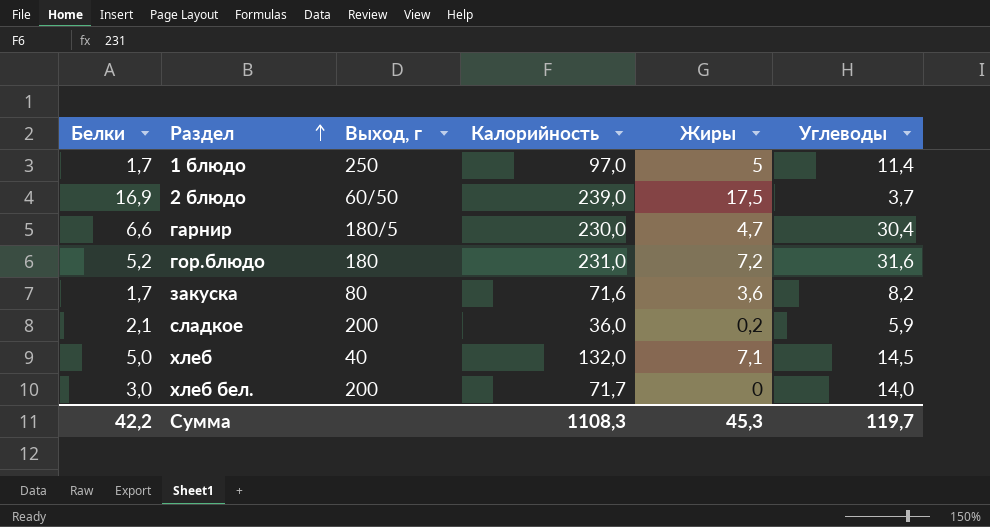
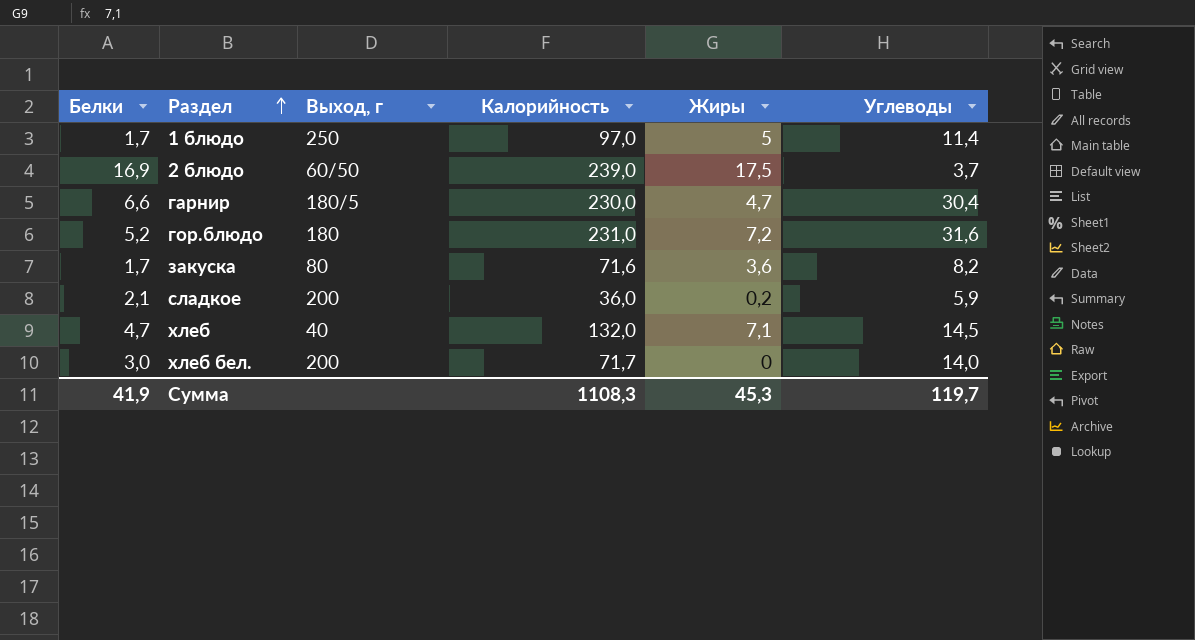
хлеб | Белки: 5,0 -> 4,7
Сумма | Белки: 42,2 -> 41,9

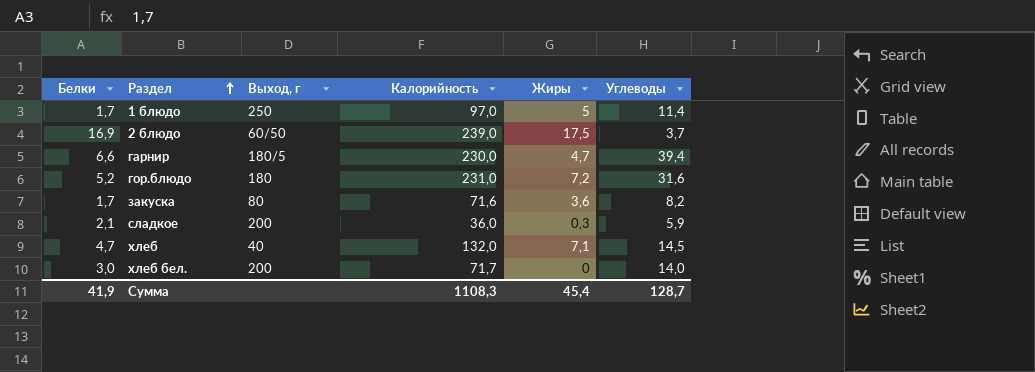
гарнир | Углеводы: 30,4 -> 39,4
сладкое | Жиры: 0,2 -> 0,3
Сумма | Жиры: 45,3 -> 45,4
Сумма | Углеводы: 119,7 -> 128,7

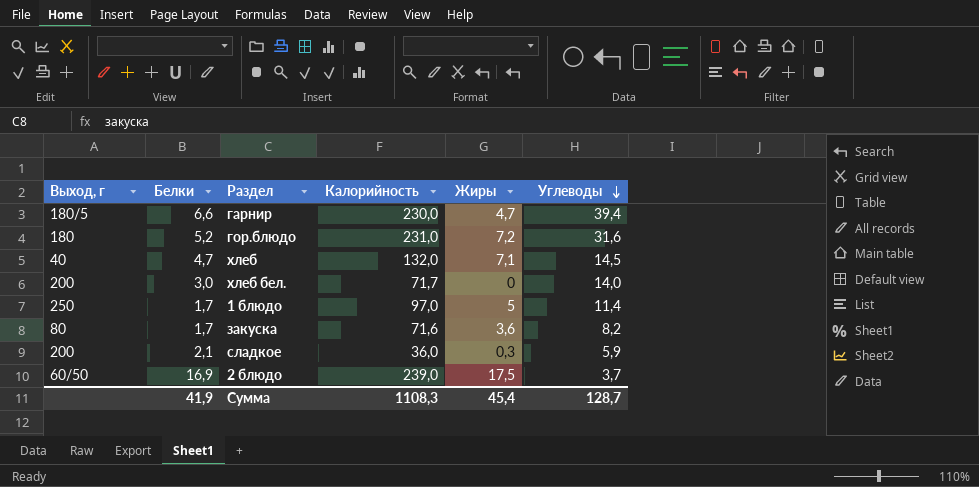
row order: Раздел ascending -> Углеводы descending
column Выход, г | position: 3 -> 1

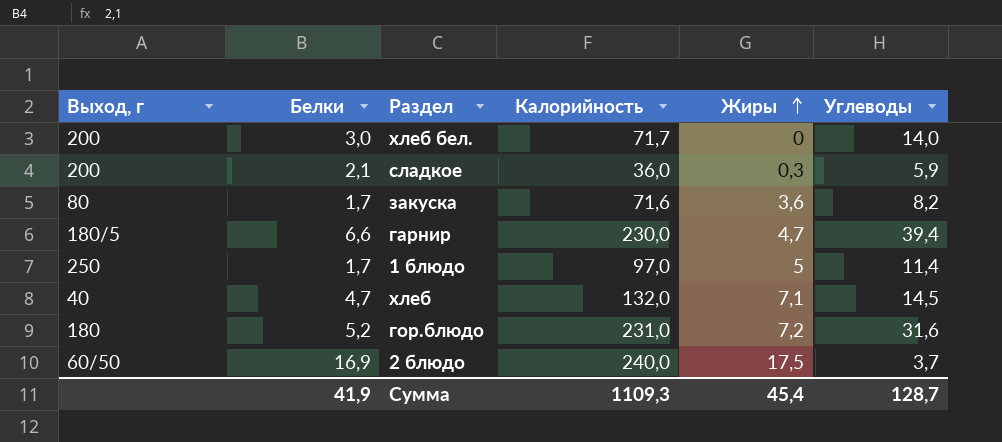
row order: Углеводы descending -> Жиры ascending
2 блюдо | Калорийность: 239,0 -> 240,0
Сумма | Калорийность: 1108,3 -> 1109,3

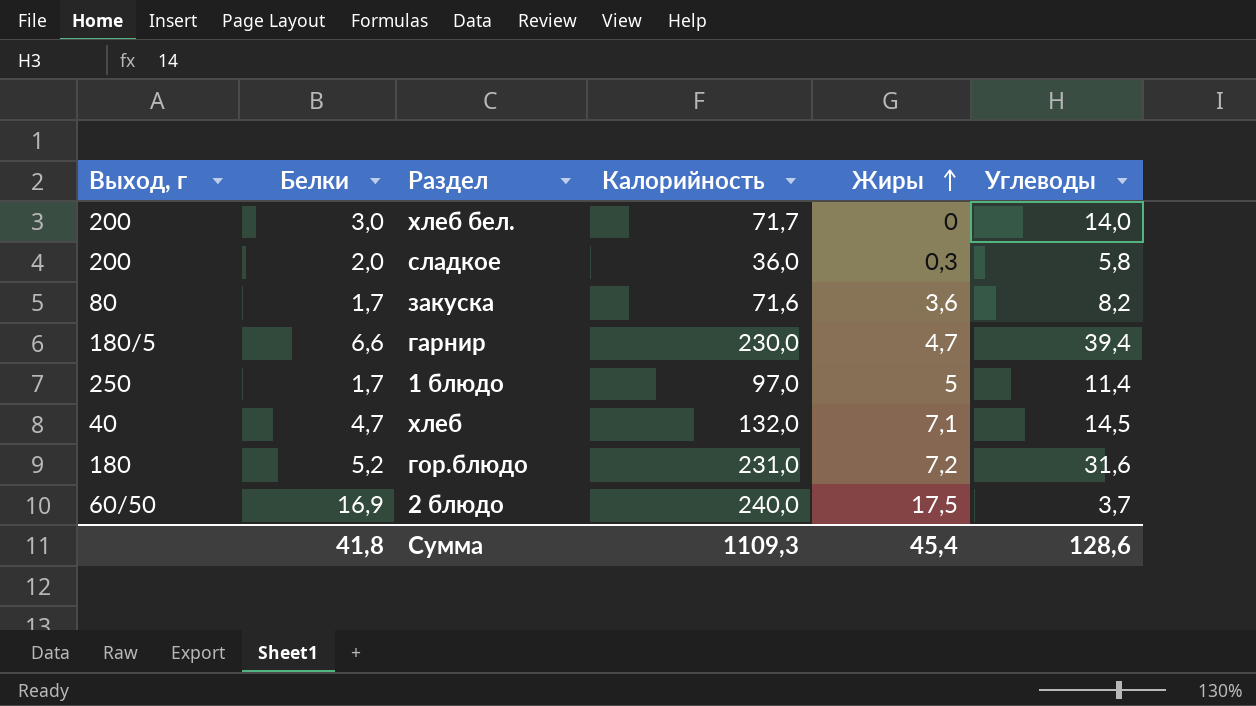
сладкое | Белки: 2,1 -> 2,0
сладкое | Углеводы: 5,9 -> 5,8
Сумма | Белки: 41,9 -> 41,8
Сумма | Углеводы: 128,7 -> 128,6

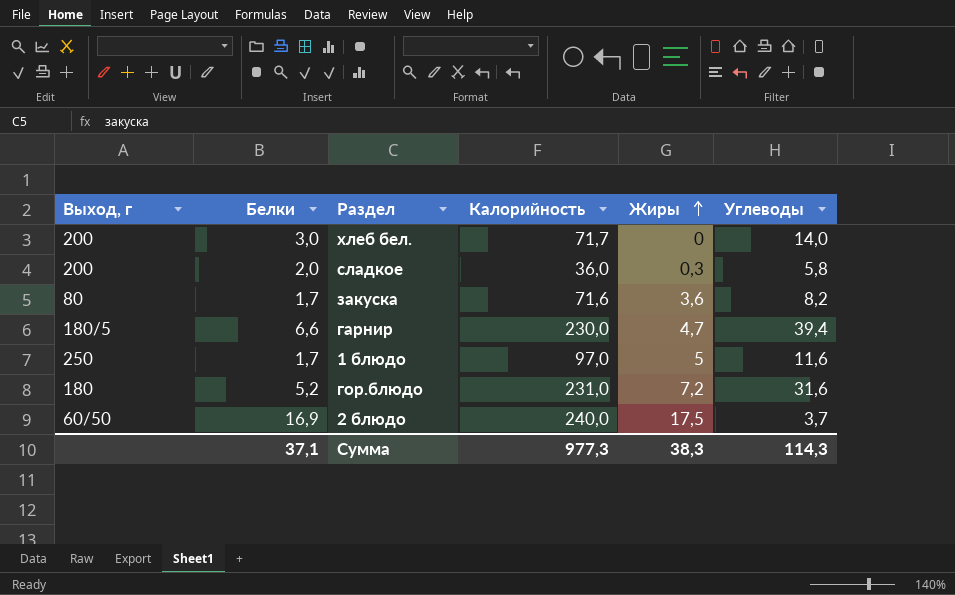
row хлеб: 40 | 4,7 | 132,0 | 7,1 | 14,5 -> none
1 блюдо | Углеводы: 11,4 -> 11,6
Сумма | Белки: 41,8 -> 37,1
Сумма | Калорийность: 1109,3 -> 977,3
Сумма | Жиры: 45,4 -> 38,3
Сумма | Углеводы: 128,6 -> 114,3

